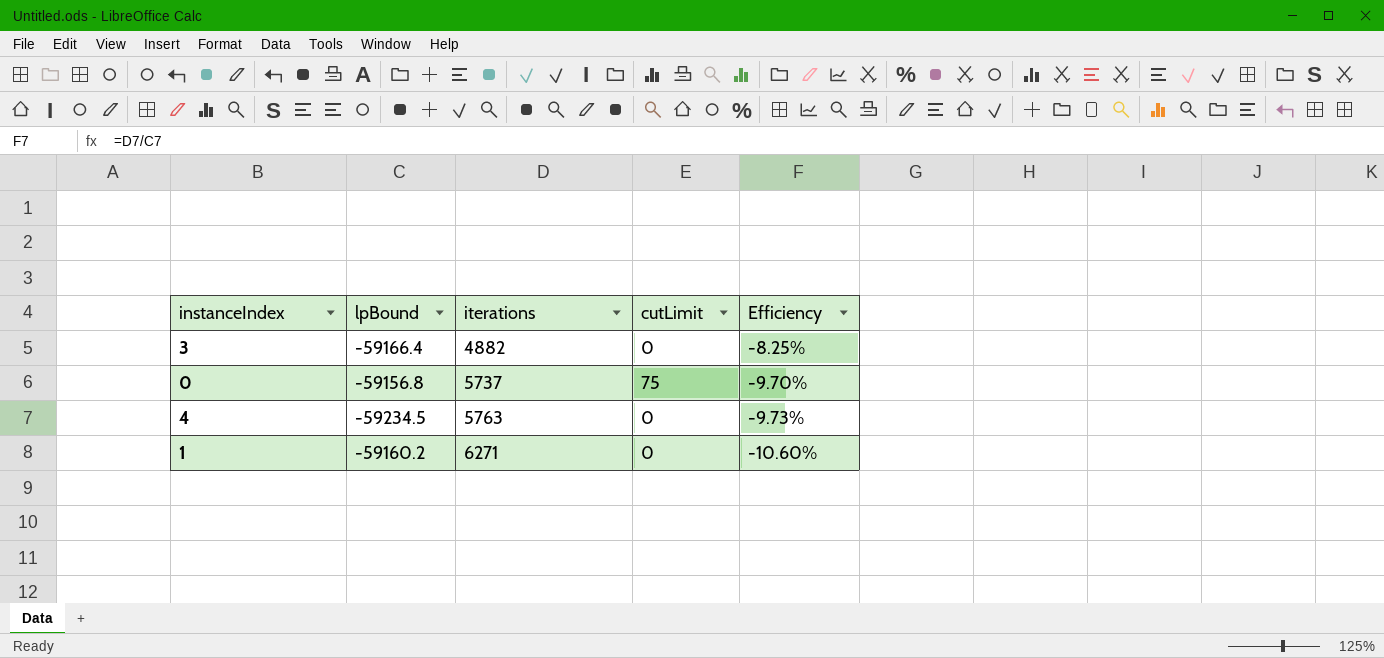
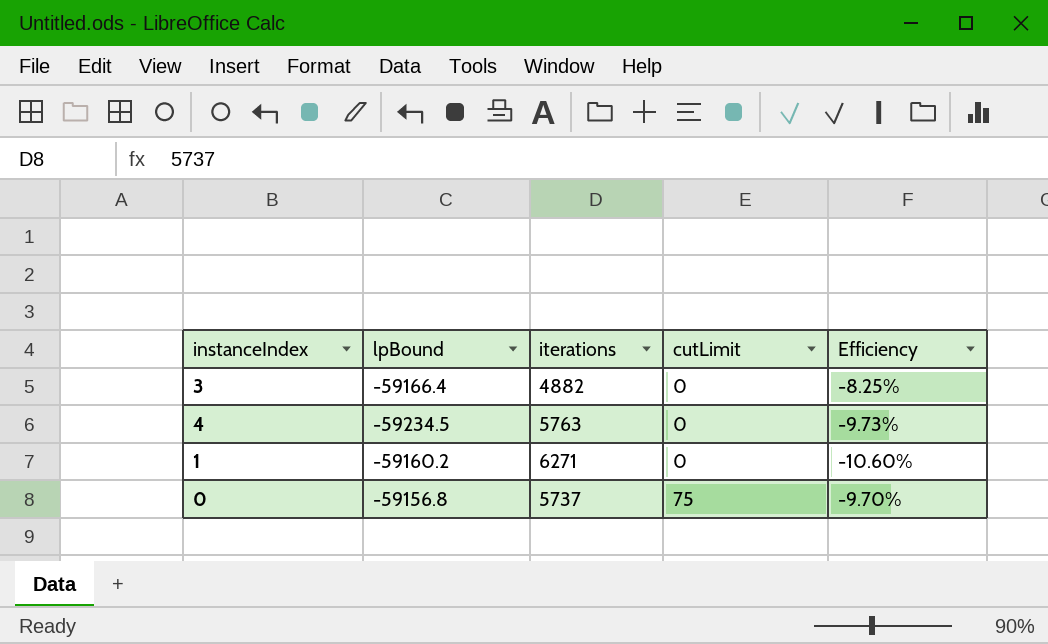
row order: iterations ascending -> cutLimit ascending

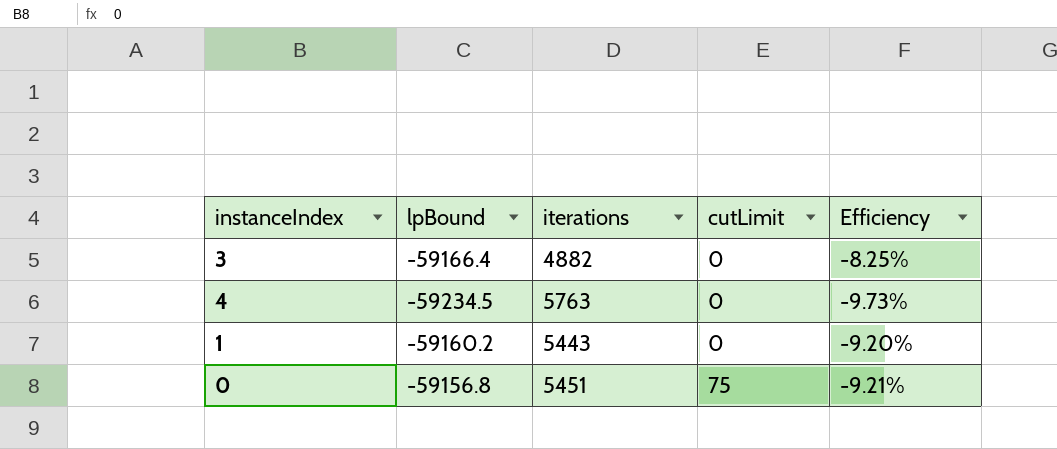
1 | iterations: 6271 -> 5443
1 | Efficiency: -10.60% -> -9.20%
0 | iterations: 5737 -> 5451
0 | Efficiency: -9.70% -> -9.21%

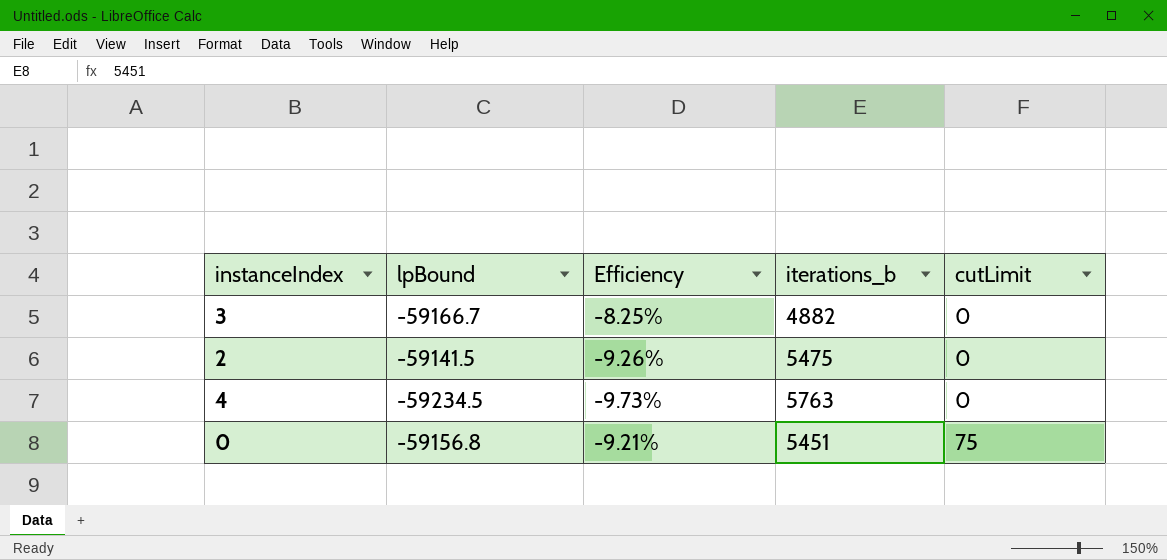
column Efficiency | position: 5 -> 3
column name: iterations -> iterations_b
row 1: -59160.2 | 5443 | 0 | -9.20% -> none
3 | lpBound: -59166.4 -> -59166.7
row 2: none -> -59141.5 | -9.26% | 5475 | 0

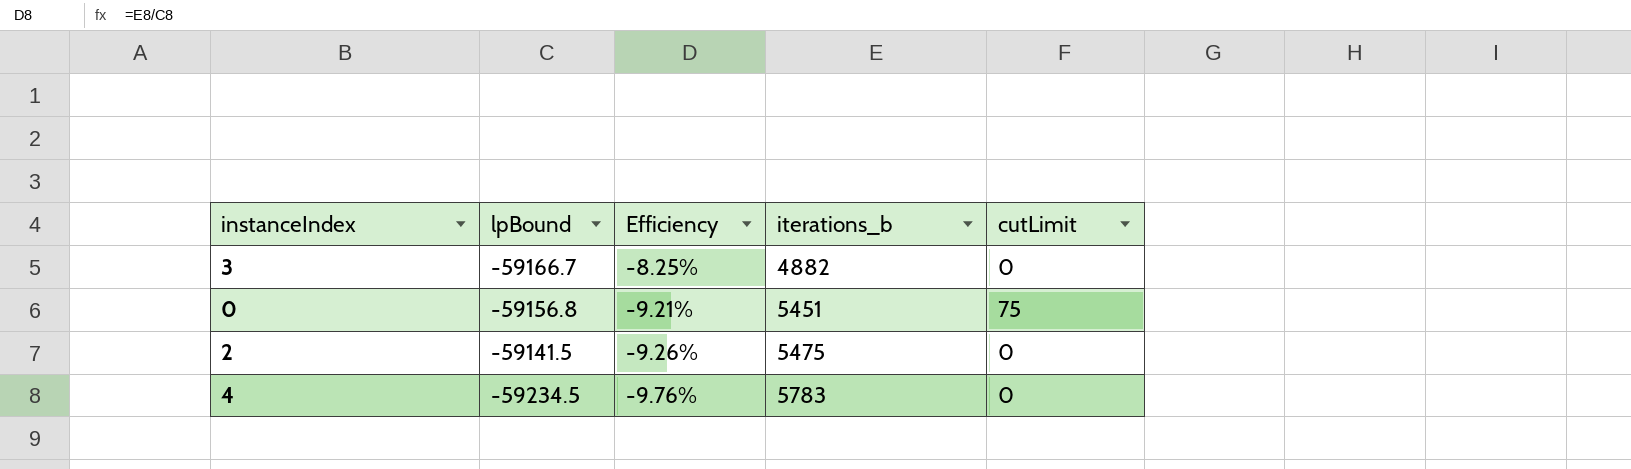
row order: cutLimit ascending -> Efficiency descending
4 | Efficiency: -9.73% -> -9.76%
4 | iterations_b: 5763 -> 5783

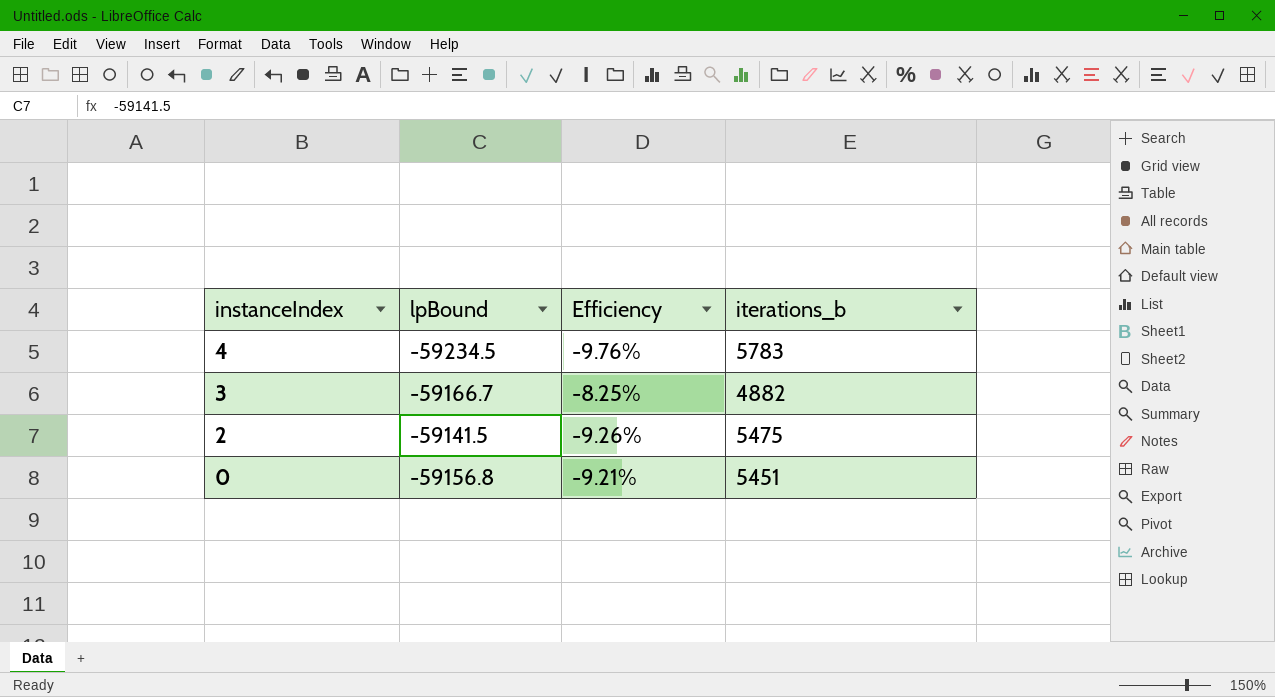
row order: Efficiency descending -> instanceIndex descending
column cutLimit | position: 5 -> none

